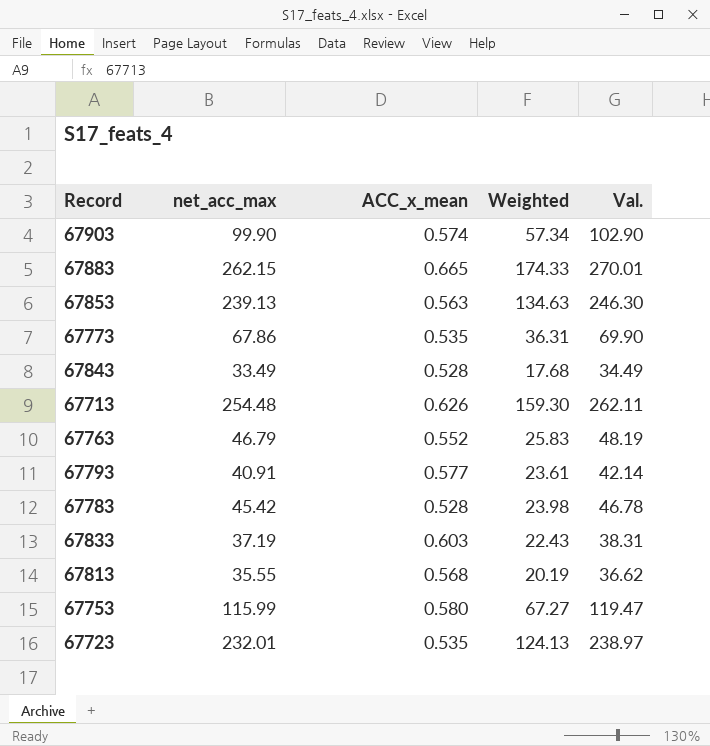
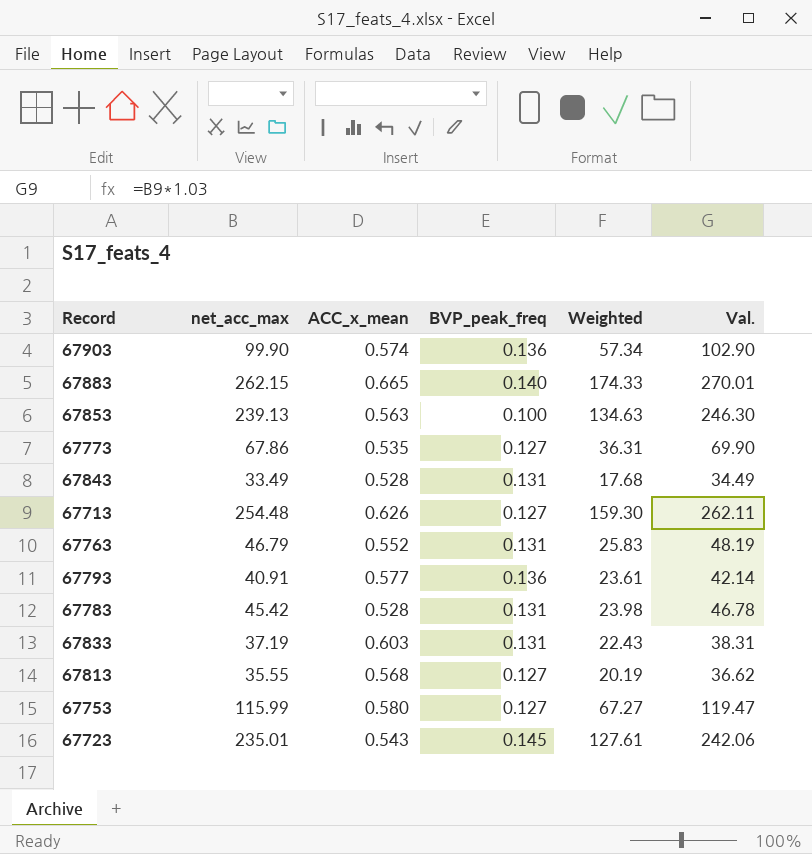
column BVP_peak_freq | position: none -> 4
67723 | net_acc_max: 232.01 -> 235.01
67723 | ACC_x_mean: 0.535 -> 0.543
67723 | Weighted: 124.13 -> 127.61
67723 | Val.: 238.97 -> 242.06

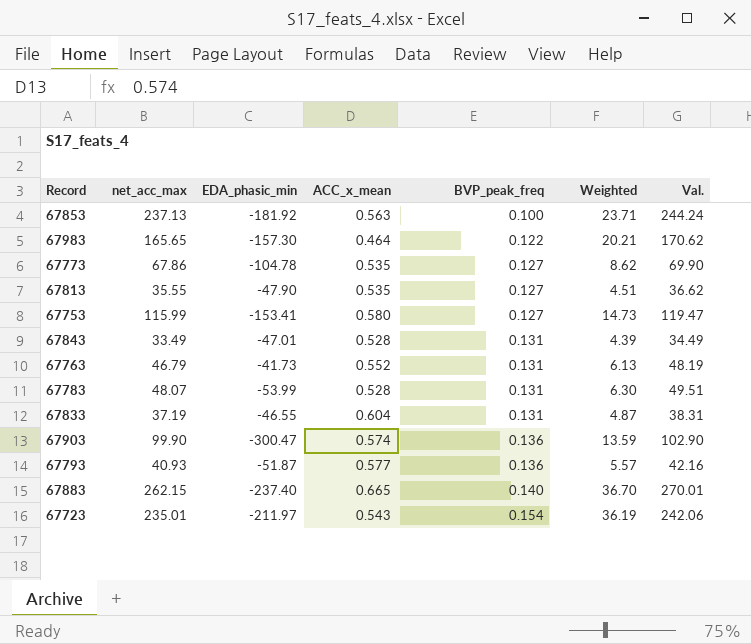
row order: none -> BVP_peak_freq ascending
column EDA_phasic_min | position: none -> 3
column Weighted | formula: [net_acc_max] * [ACC_x_mean] -> [net_acc_max] * [BVP_peak_freq]
row 67713: 254.48 | 0.626 | 0.127 | 159.30 | 262.11 -> none
67853 | net_acc_max: 239.13 -> 237.13
67853 | Val.: 246.30 -> 244.24
row 67983: none -> 165.65 | -157.30 | 0.464 | 0.122 | 20.21 | 170.62
67813 | ACC_x_mean: 0.568 -> 0.535
67783 | net_acc_max: 45.42 -> 48.07
67783 | Val.: 46.78 -> 49.51
67833 | ACC_x_mean: 0.603 -> 0.604
67793 | net_acc_max: 40.91 -> 40.93
67793 | Val.: 42.14 -> 42.16
67723 | BVP_peak_freq: 0.145 -> 0.154

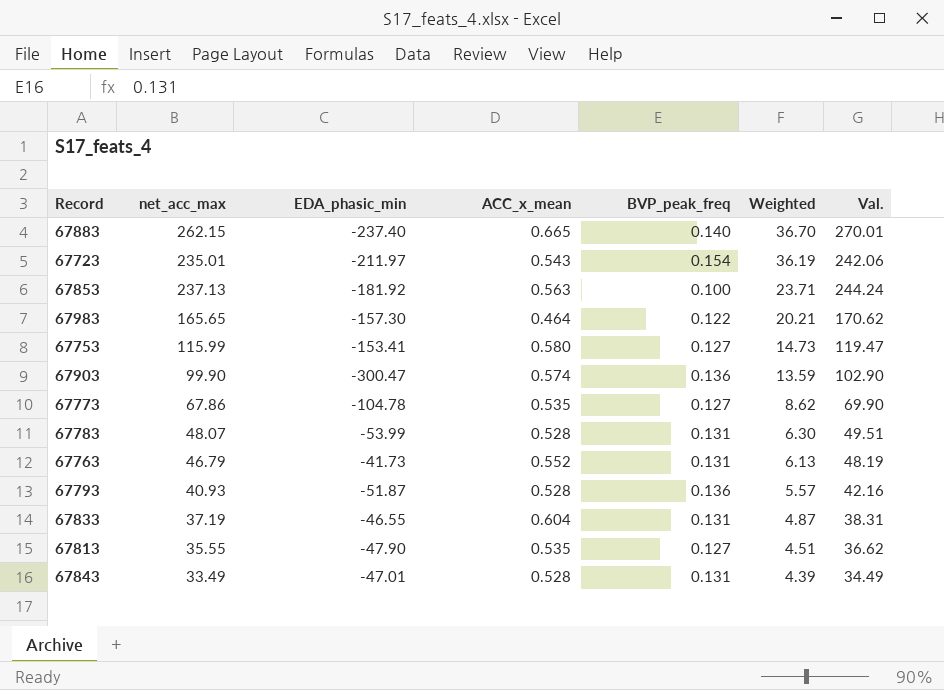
row order: BVP_peak_freq ascending -> Weighted descending
67793 | ACC_x_mean: 0.577 -> 0.528

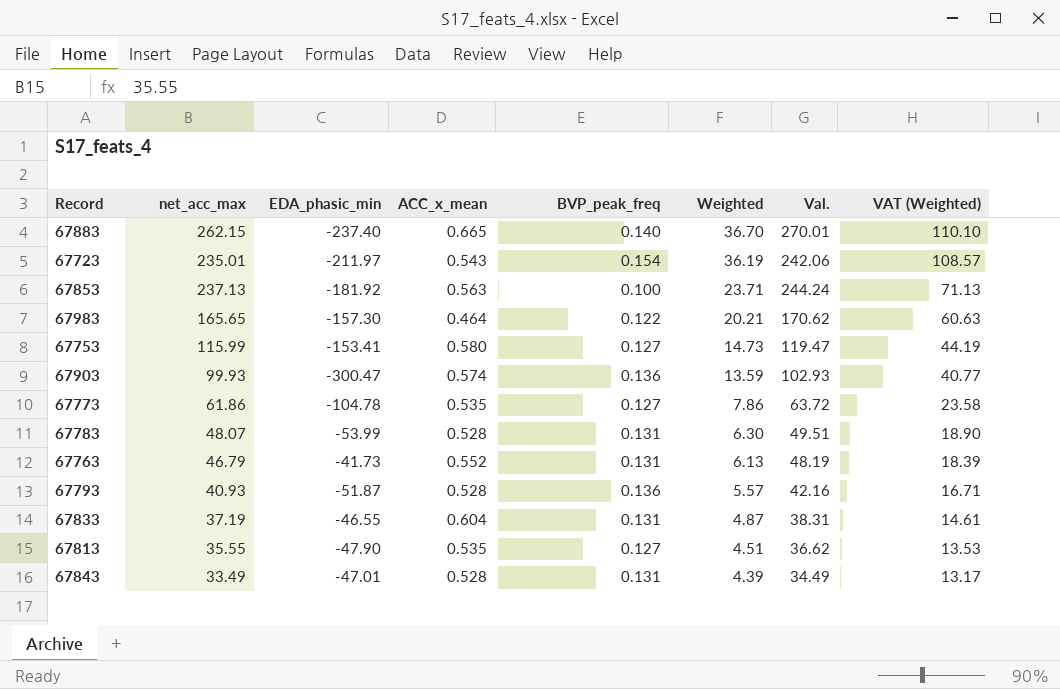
column VAT (Weighted) | formula: none -> [Weighted] * 3
67903 | net_acc_max: 99.90 -> 99.93
67903 | Val.: 102.90 -> 102.93
67773 | net_acc_max: 67.86 -> 61.86
67773 | Weighted: 8.62 -> 7.86
67773 | Val.: 69.90 -> 63.72

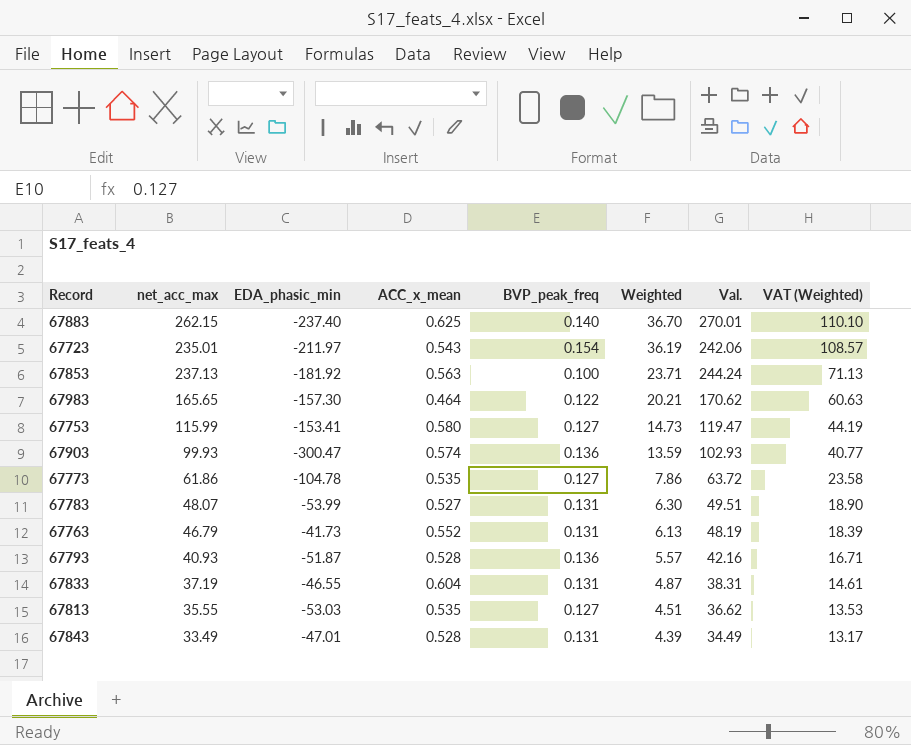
67883 | ACC_x_mean: 0.665 -> 0.625
67783 | ACC_x_mean: 0.528 -> 0.527
67813 | EDA_phasic_min: -47.90 -> -53.03

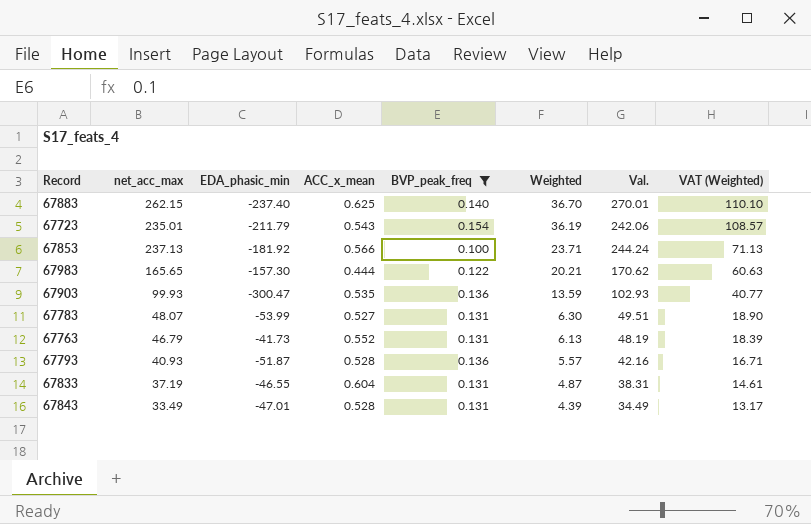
filter: none -> BVP_peak_freq != 0.127
67723 | EDA_phasic_min: -211.97 -> -211.79
67853 | ACC_x_mean: 0.563 -> 0.566
67983 | ACC_x_mean: 0.464 -> 0.444
67903 | ACC_x_mean: 0.574 -> 0.535

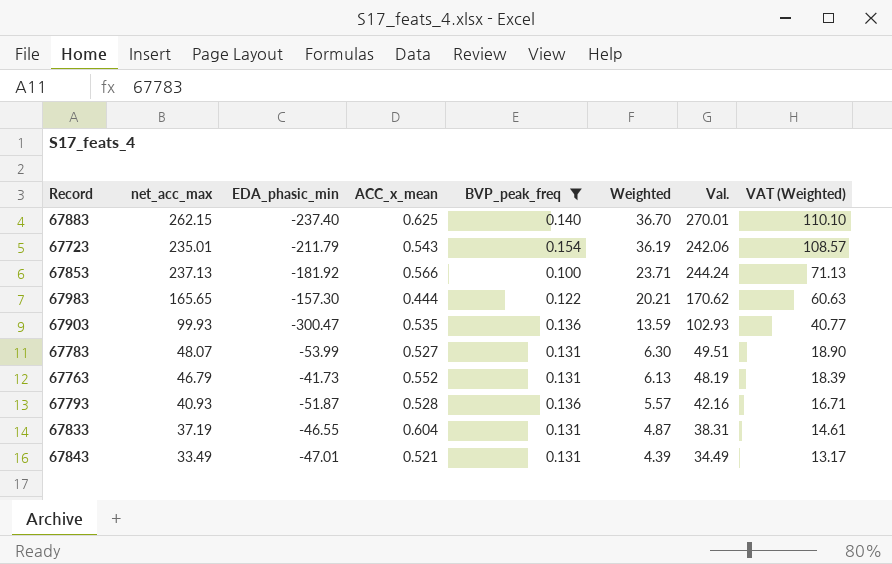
67843 | ACC_x_mean: 0.528 -> 0.521

